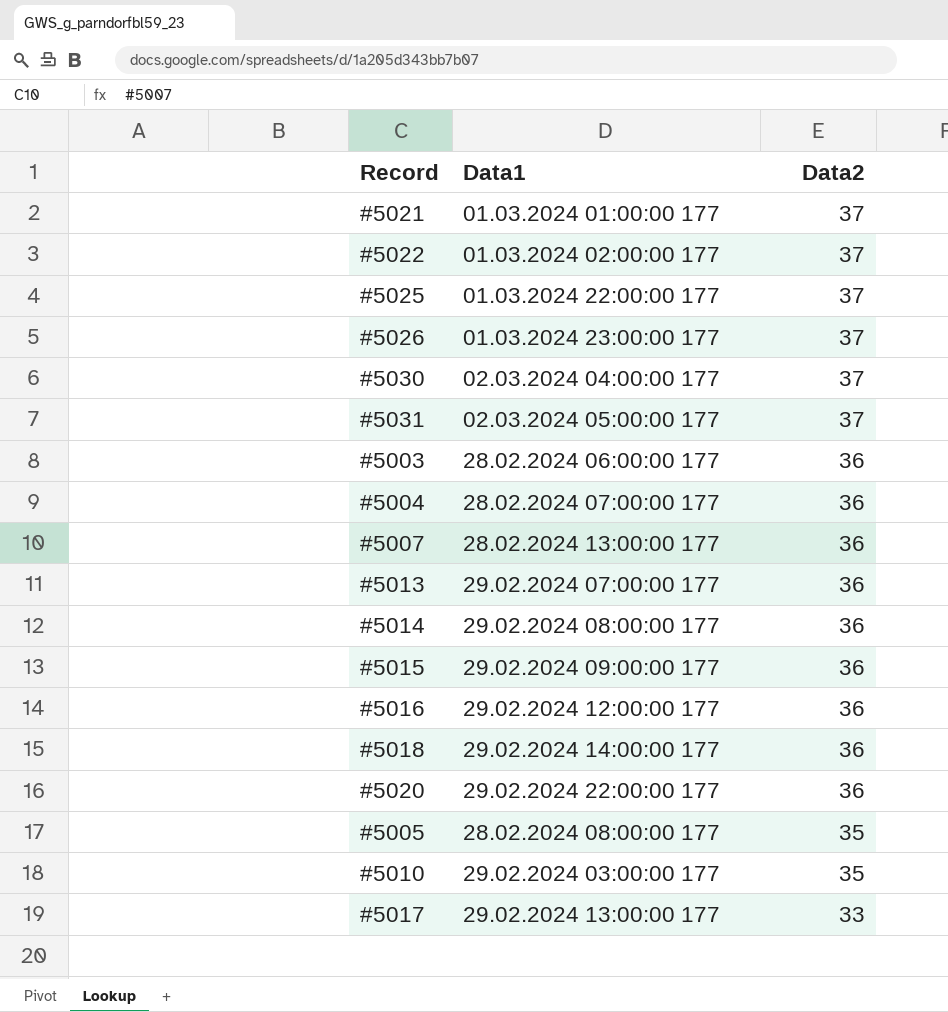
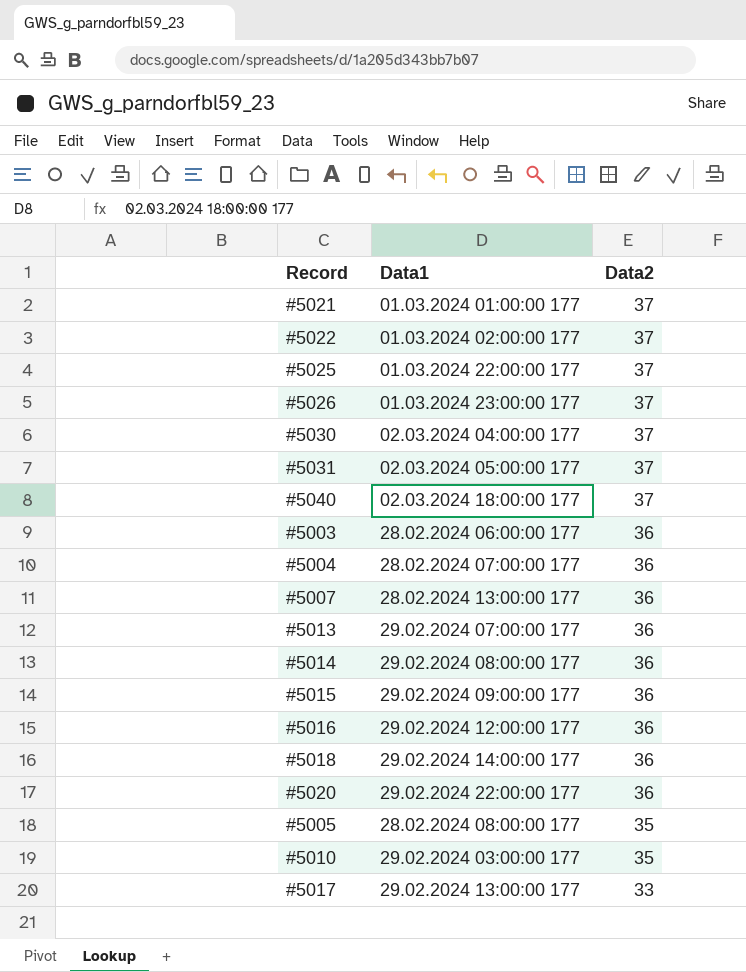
row #5040: none -> 02.03.2024 18:00:00 177 | 37

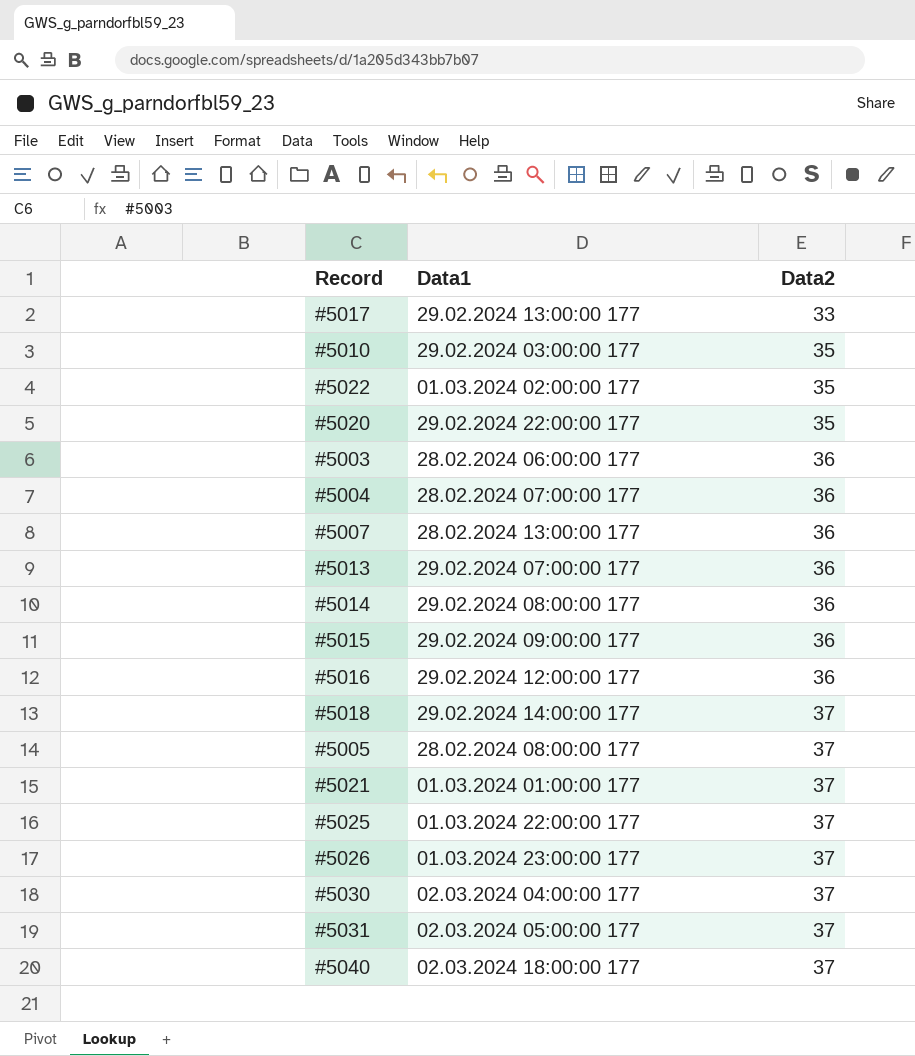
row order: Data2 descending -> Data2 ascending
#5022 | Data2: 37 -> 35
#5020 | Data2: 36 -> 35
#5018 | Data2: 36 -> 37
#5005 | Data2: 35 -> 37

